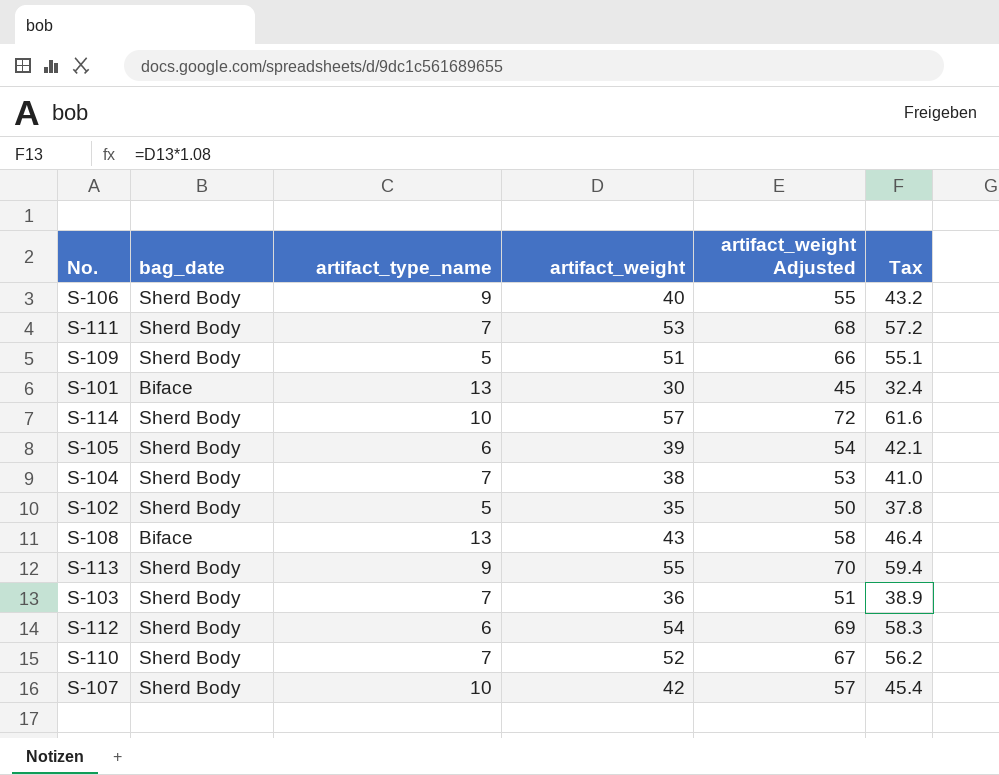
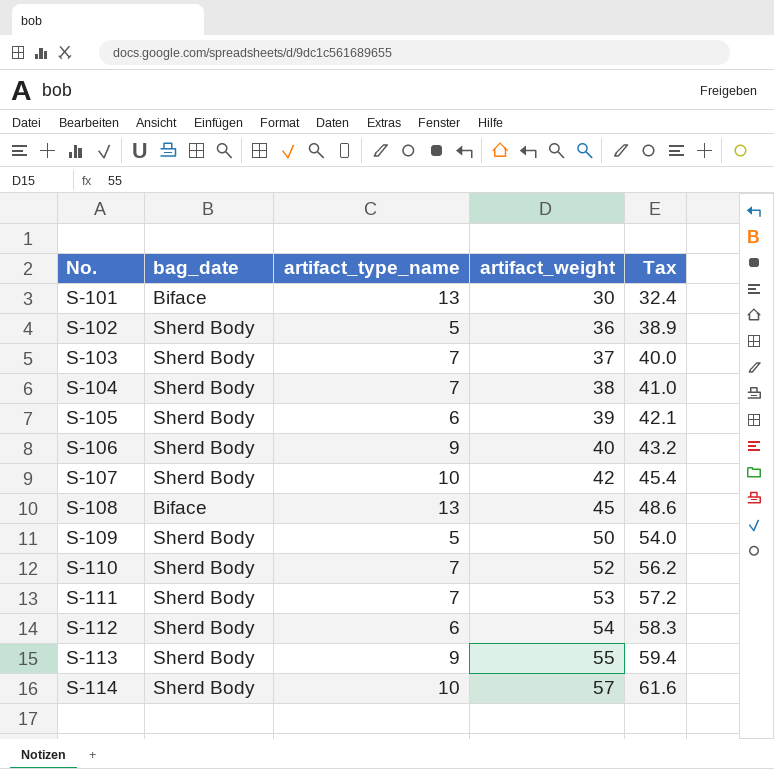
row order: none -> No. ascending
column artifact_weight Adjusted | formula: [artifact_weight] + 15 -> none
S-102 | artifact_weight: 35 -> 36
S-102 | Tax: 37.8 -> 38.9
S-103 | artifact_weight: 36 -> 37
S-103 | Tax: 38.9 -> 40.0
S-108 | artifact_weight: 43 -> 45
S-108 | Tax: 46.4 -> 48.6
S-109 | artifact_weight: 51 -> 50
S-109 | Tax: 55.1 -> 54.0

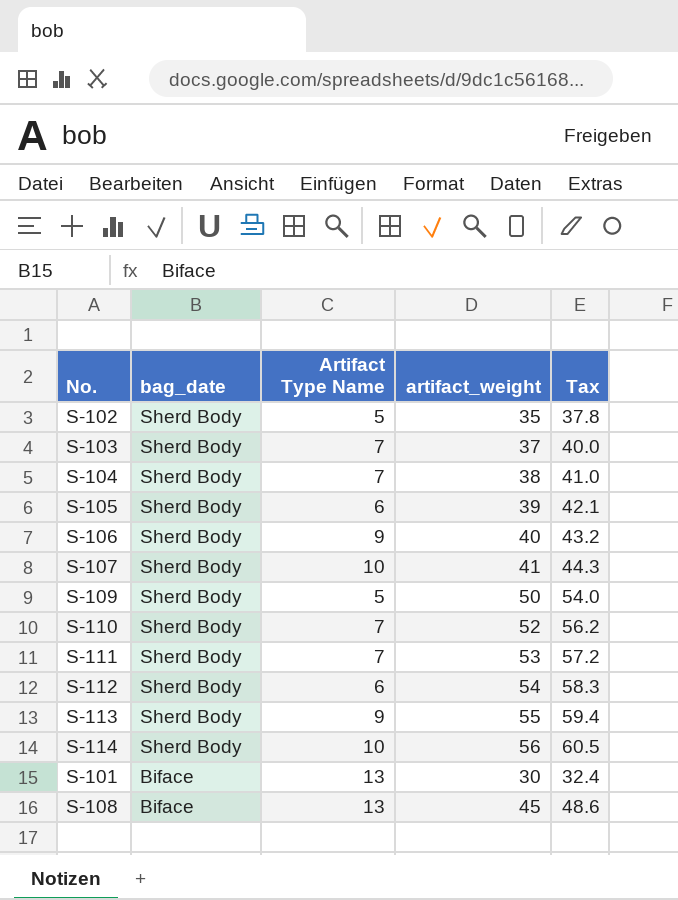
row order: No. ascending -> bag_date descending
column name: artifact_type_name -> Artifact Type Name
S-102 | artifact_weight: 36 -> 35
S-102 | Tax: 38.9 -> 37.8
S-107 | artifact_weight: 42 -> 41
S-107 | Tax: 45.4 -> 44.3
S-114 | artifact_weight: 57 -> 56
S-114 | Tax: 61.6 -> 60.5

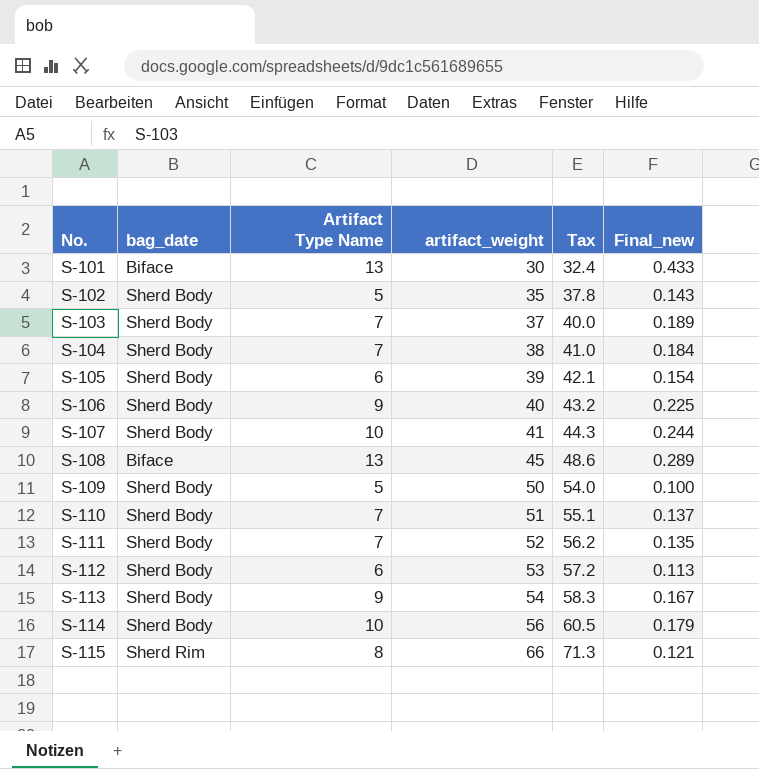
row order: bag_date descending -> No. ascending
column Final_new | formula: none -> [Artifact Type Name] / [artifact_weight]
S-110 | artifact_weight: 52 -> 51
S-110 | Tax: 56.2 -> 55.1
S-111 | artifact_weight: 53 -> 52
S-111 | Tax: 57.2 -> 56.2
S-112 | artifact_weight: 54 -> 53
S-112 | Tax: 58.3 -> 57.2
S-113 | artifact_weight: 55 -> 54
S-113 | Tax: 59.4 -> 58.3
row S-115: none -> Sherd Rim | 8 | 66 | 71.3 | 0.121

